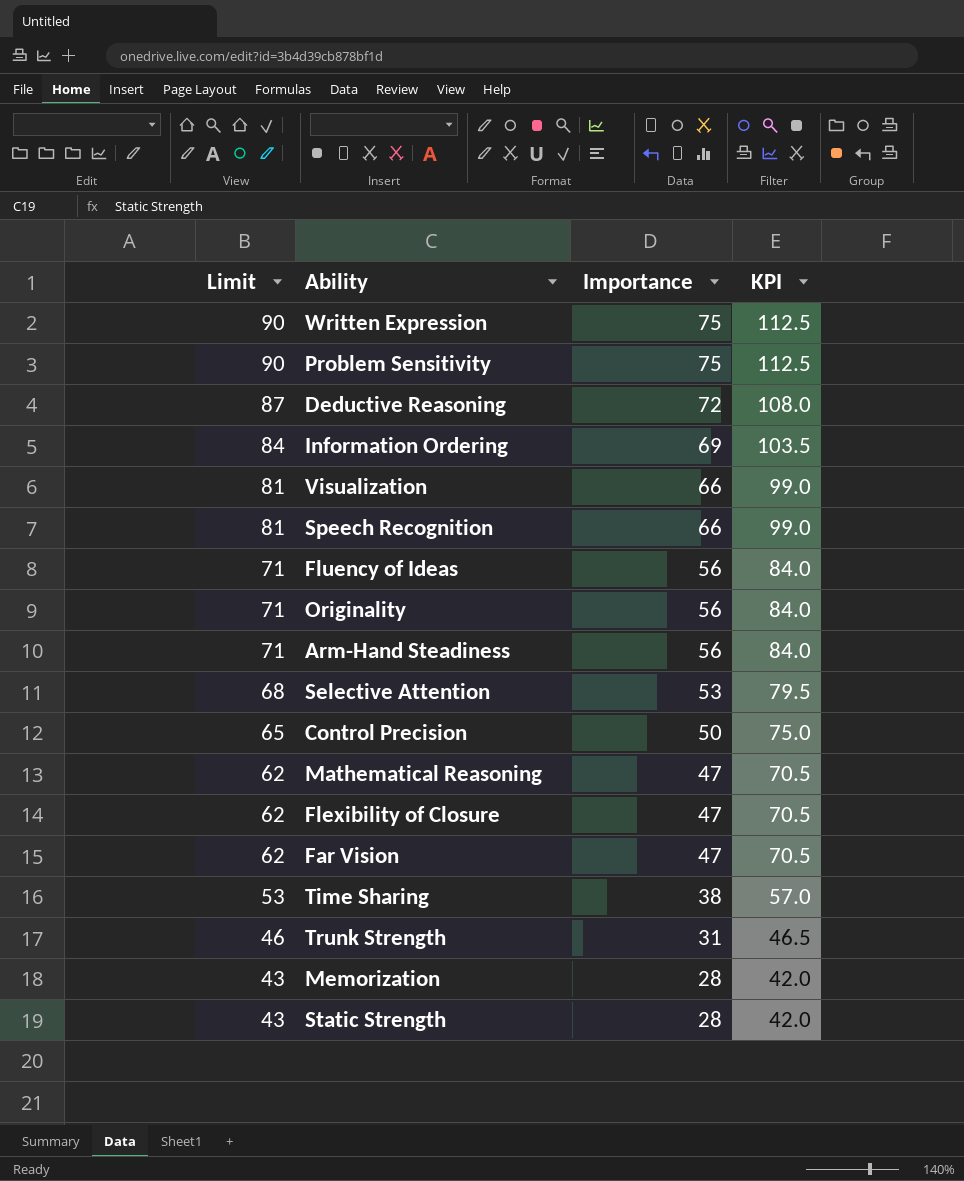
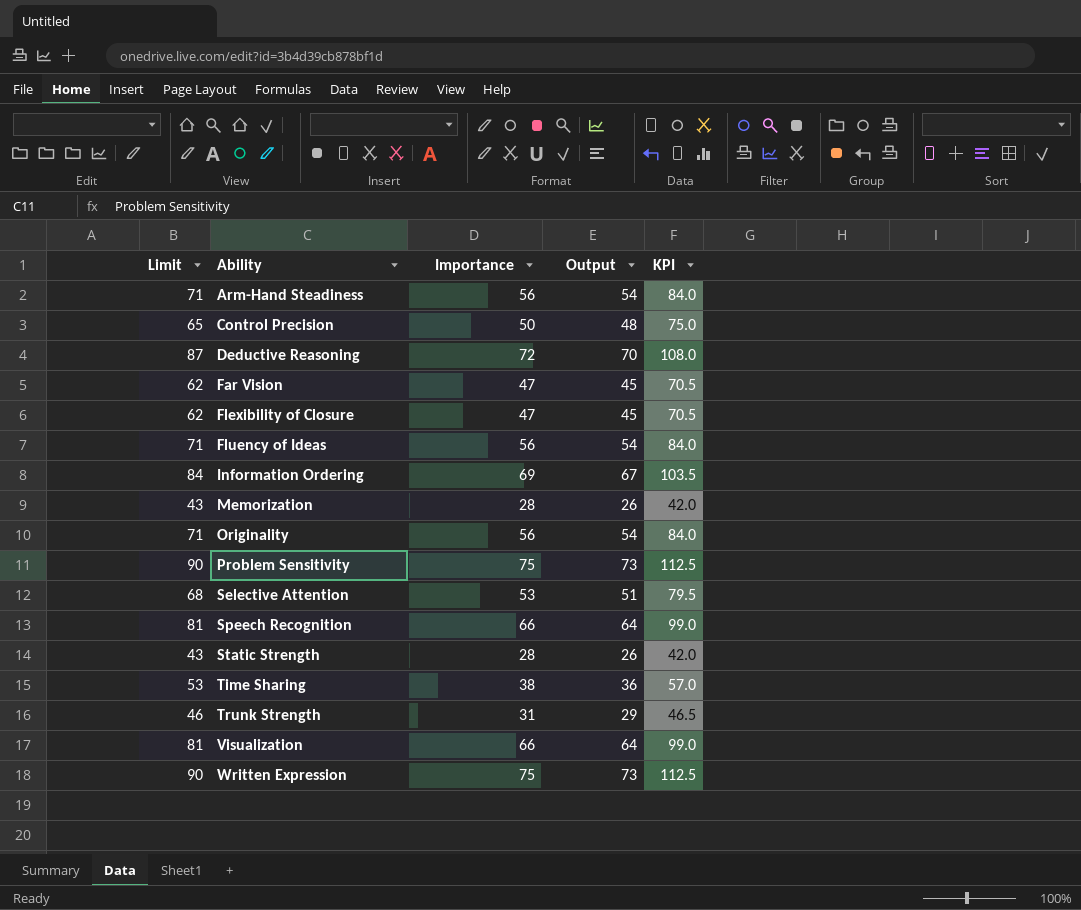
row order: Limit descending -> Ability ascending
column Output | formula: none -> [Importance] - 2
row Mathematical Reasoning: 62 | 47 | 70.5 -> none

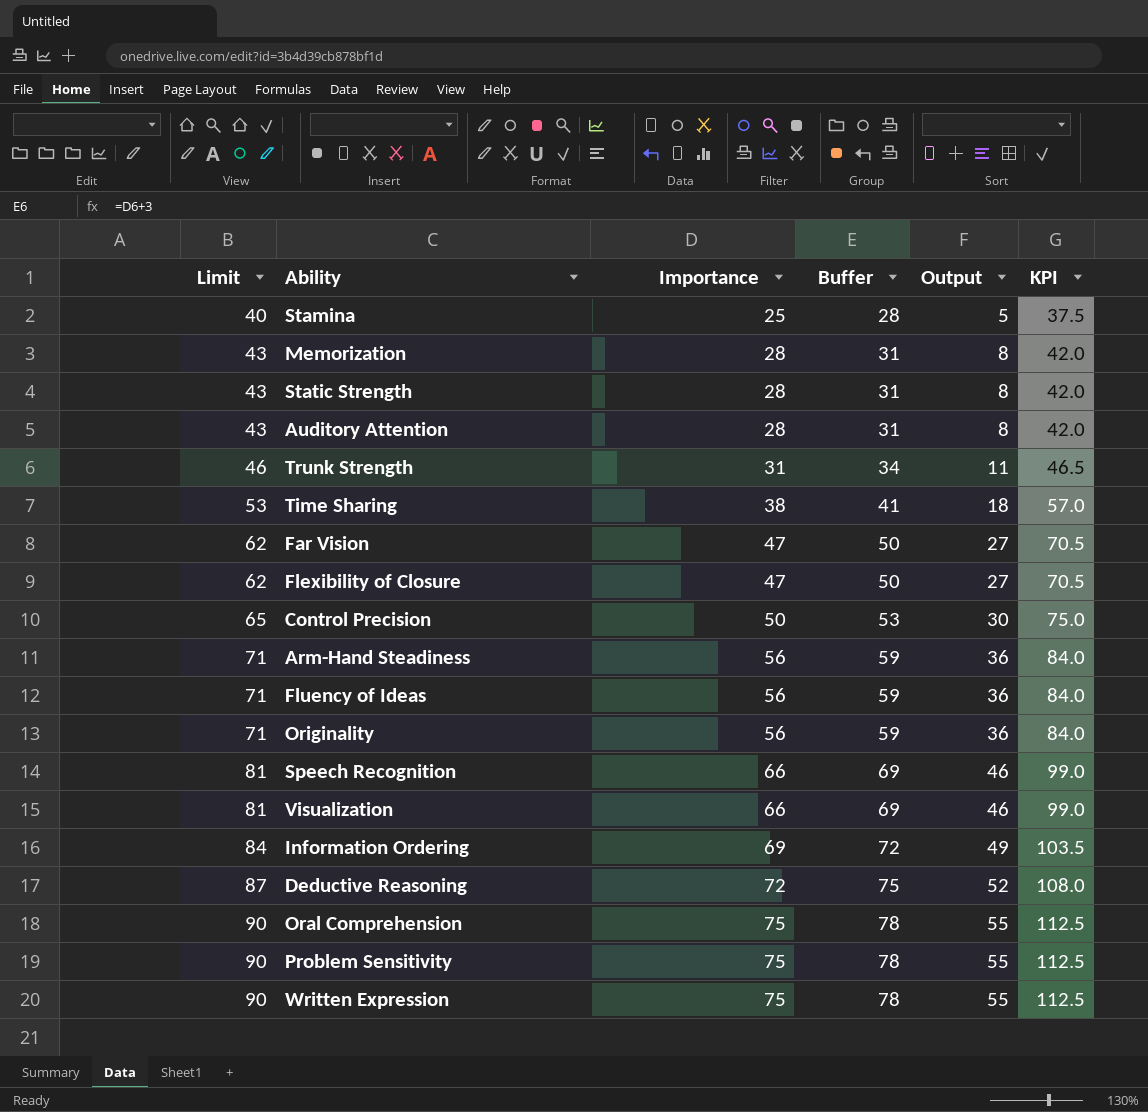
row order: Ability ascending -> Limit ascending
column Buffer | formula: none -> [Importance] + 3
column Output | formula: [Importance] - 2 -> [Importance] - 20
row Selective Attention: 68 | 53 | 51 | 79.5 -> none
row Stamina: none -> 40 | 25 | 28 | 5 | 37.5
row Auditory Attention: none -> 43 | 28 | 31 | 8 | 42.0
row Oral Comprehension: none -> 90 | 75 | 78 | 55 | 112.5

